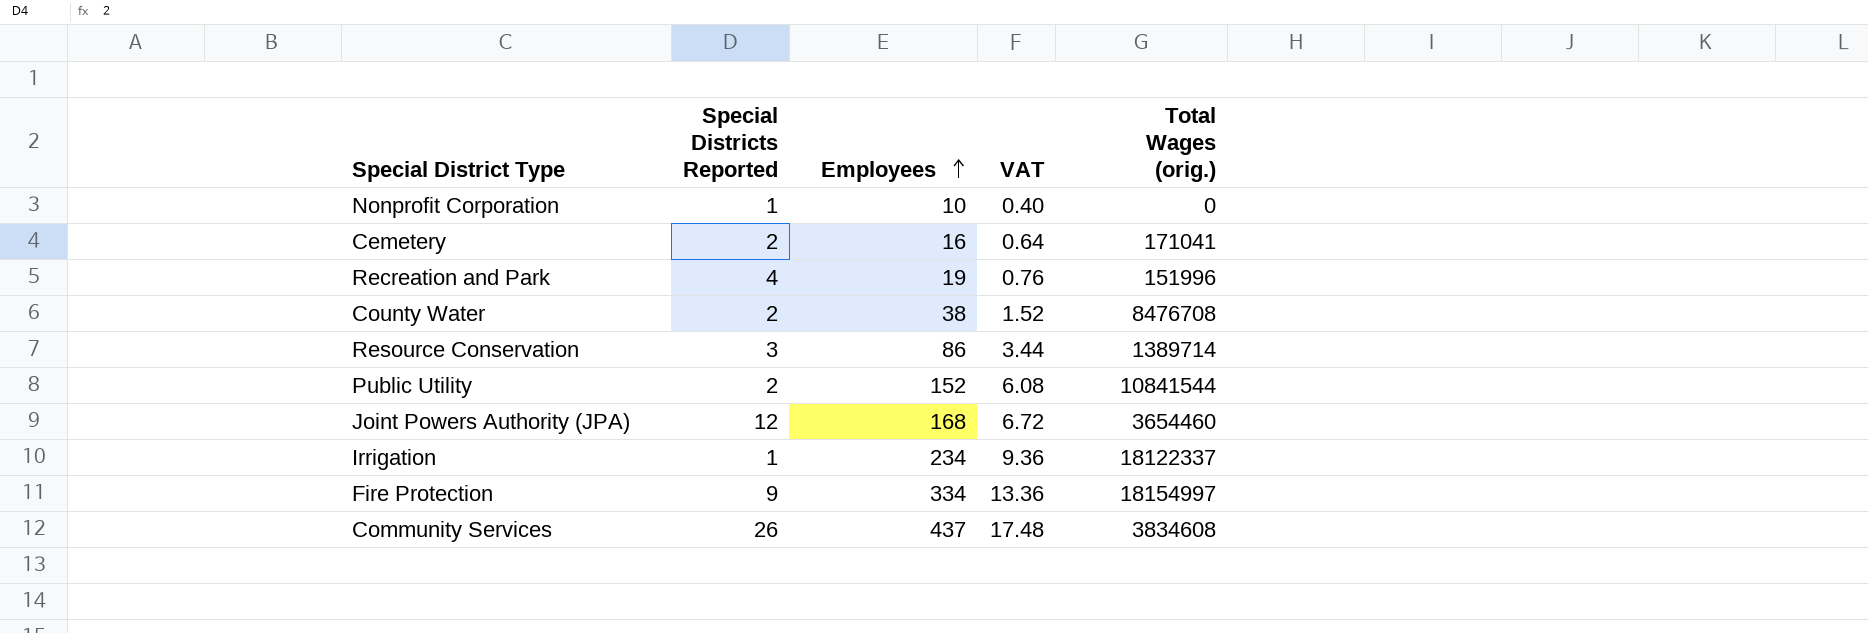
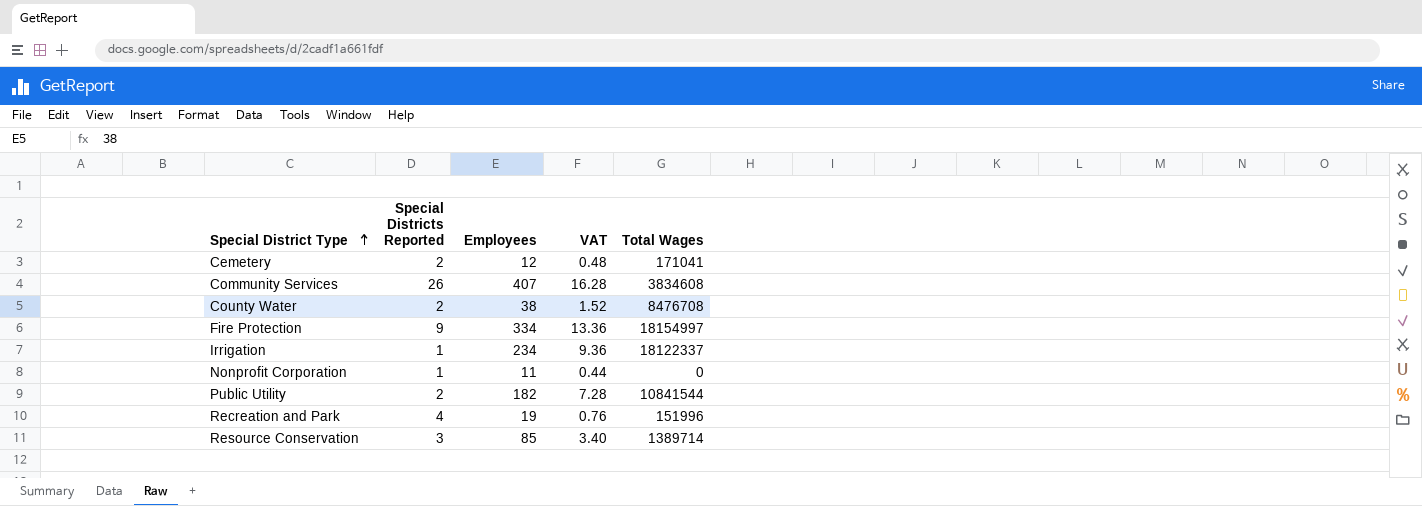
row order: Employees ascending -> Special District Type ascending
column name: Total Wages (orig.) -> Total Wages
row Joint Powers Authority (JPA): 12 | 168 | 6.72 | 3654460 -> none
Cemetery | Employees: 16 -> 12
Cemetery | VAT: 0.64 -> 0.48
Community Services | Employees: 437 -> 407
Community Services | VAT: 17.48 -> 16.28
Nonprofit Corporation | Employees: 10 -> 11
Nonprofit Corporation | VAT: 0.40 -> 0.44
Public Utility | Employees: 152 -> 182
Public Utility | VAT: 6.08 -> 7.28
Resource Conservation | Employees: 86 -> 85
Resource Conservation | VAT: 3.44 -> 3.40

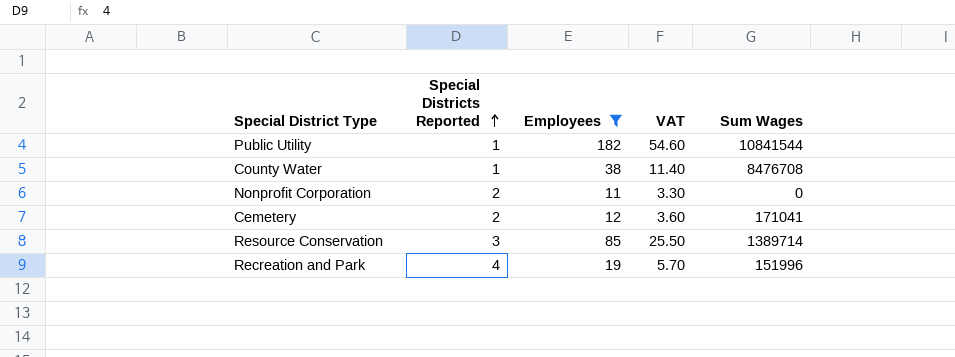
filter: none -> Employees <= 182
row order: Special District Type ascending -> Special Districts Reported ascending
column VAT | formula: [Employees] * 0.04 -> [Employees] * 0.3
column name: Total Wages -> Sum Wages
Public Utility | Special Districts Reported: 2 -> 1
County Water | Special Districts Reported: 2 -> 1
Nonprofit Corporation | Special Districts Reported: 1 -> 2

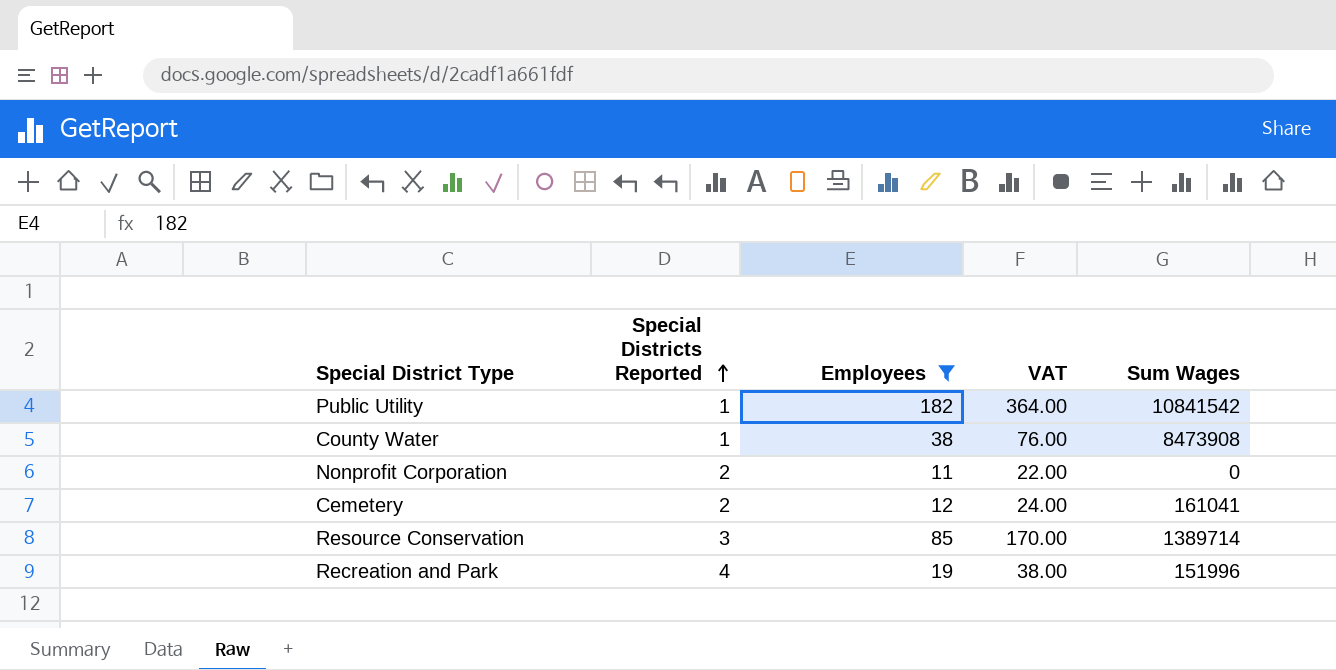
column VAT | formula: [Employees] * 0.3 -> [Employees] * 2
Public Utility | Sum Wages: 10841544 -> 10841542
County Water | Sum Wages: 8476708 -> 8473908
Cemetery | Sum Wages: 171041 -> 161041

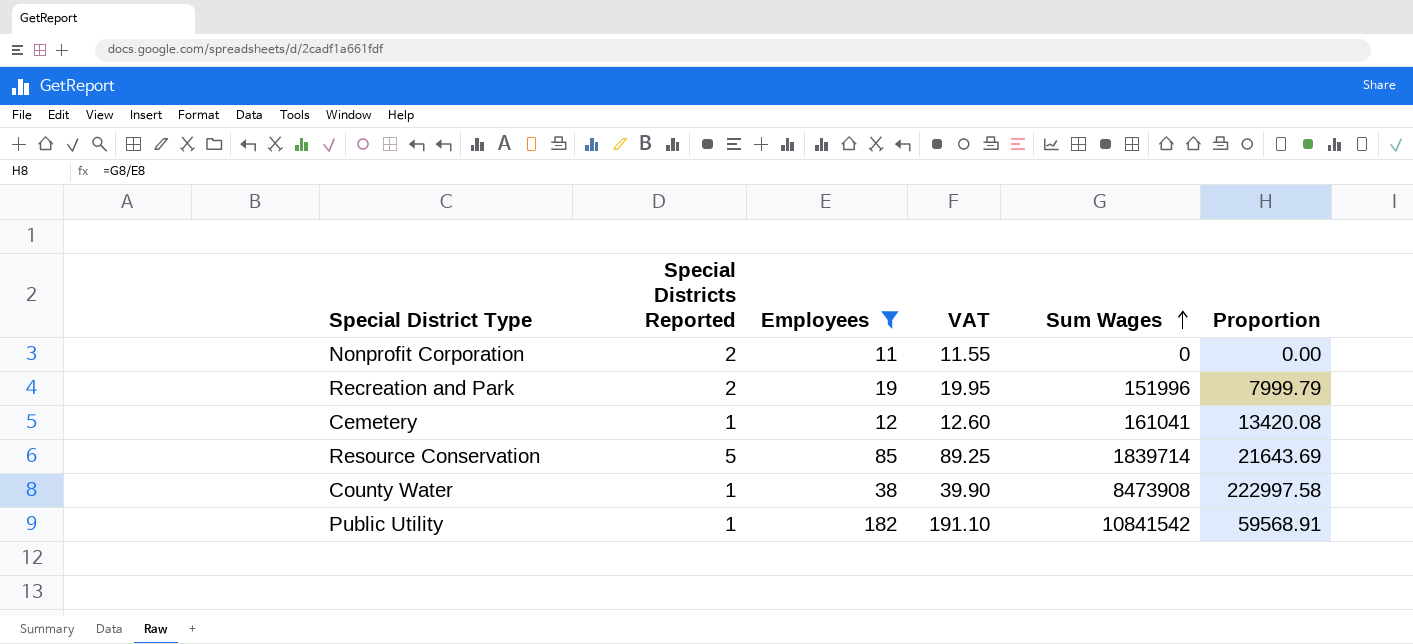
row order: Special Districts Reported ascending -> Sum Wages ascending
column VAT | formula: [Employees] * 2 -> [Employees] * 1.05
column Proportion | formula: none -> [Sum Wages] / [Employees]
Recreation and Park | Special Districts Reported: 4 -> 2
Cemetery | Special Districts Reported: 2 -> 1
Resource Conservation | Special Districts Reported: 3 -> 5
Resource Conservation | Sum Wages: 1389714 -> 1839714

